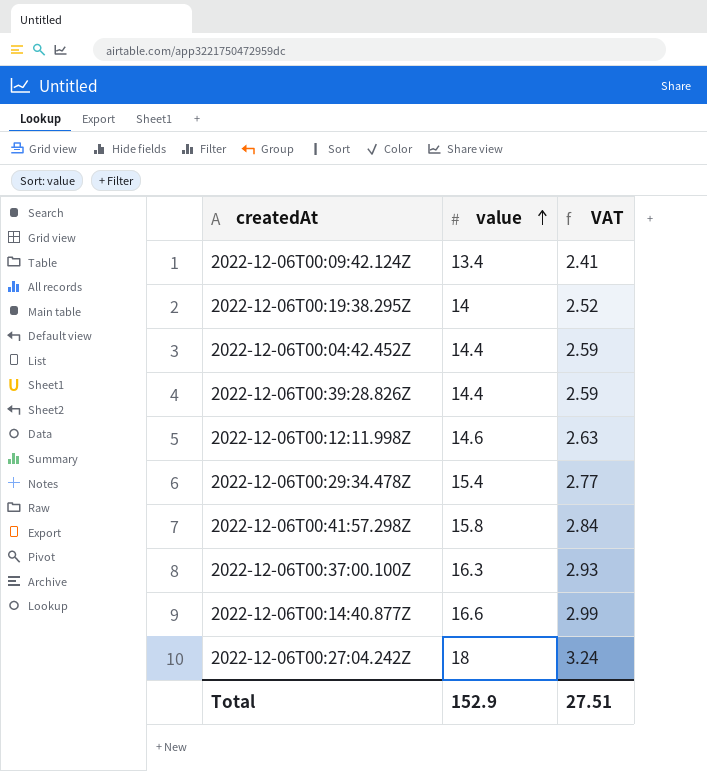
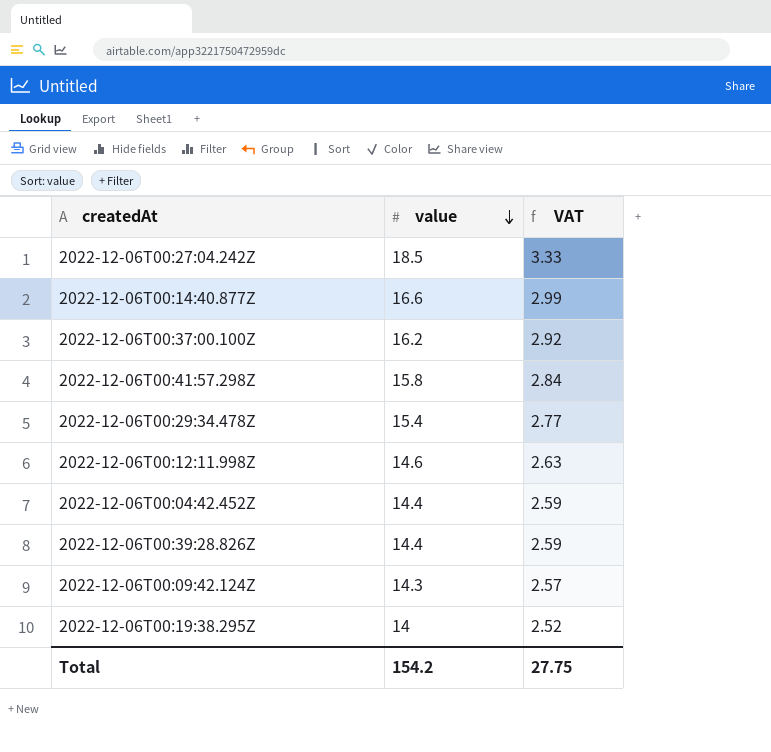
row order: value ascending -> value descending
2022-12-06T00:27:04.242Z | value: 18 -> 18.5
2022-12-06T00:27:04.242Z | VAT: 3.24 -> 3.33
2022-12-06T00:37:00.100Z | value: 16.3 -> 16.2
2022-12-06T00:37:00.100Z | VAT: 2.93 -> 2.92
2022-12-06T00:09:42.124Z | value: 13.4 -> 14.3
2022-12-06T00:09:42.124Z | VAT: 2.41 -> 2.57
Total | value: 152.9 -> 154.2
Total | VAT: 27.51 -> 27.75

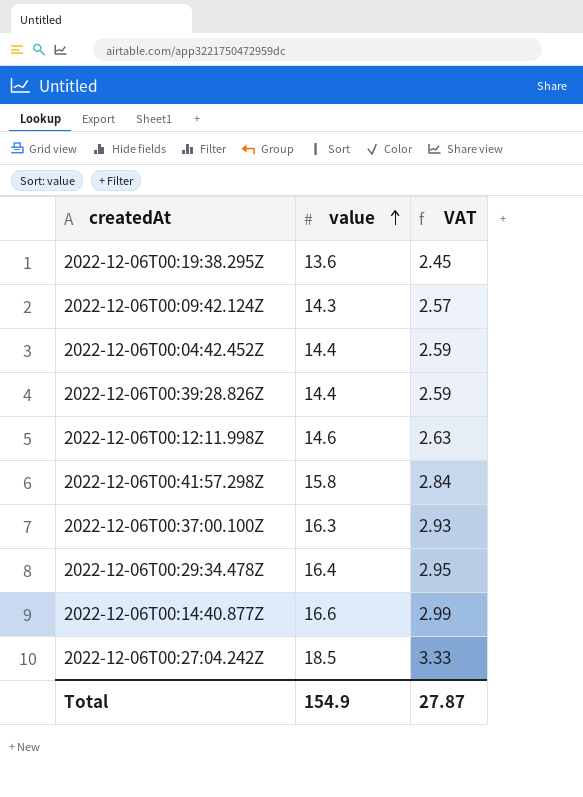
row order: value descending -> value ascending
2022-12-06T00:19:38.295Z | value: 14 -> 13.6
2022-12-06T00:19:38.295Z | VAT: 2.52 -> 2.45
2022-12-06T00:37:00.100Z | value: 16.2 -> 16.3
2022-12-06T00:37:00.100Z | VAT: 2.92 -> 2.93
2022-12-06T00:29:34.478Z | value: 15.4 -> 16.4
2022-12-06T00:29:34.478Z | VAT: 2.77 -> 2.95
Total | value: 154.2 -> 154.9
Total | VAT: 27.75 -> 27.87

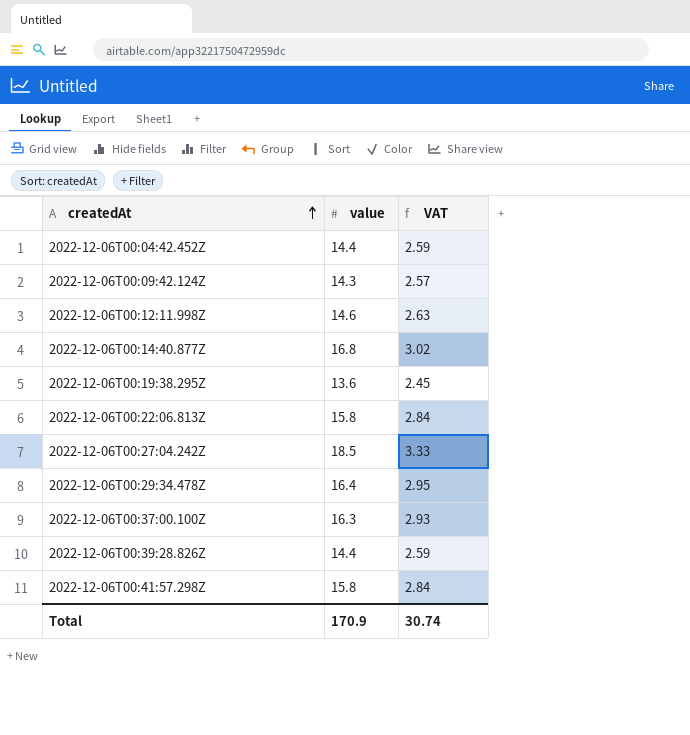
row order: value ascending -> createdAt ascending
2022-12-06T00:14:40.877Z | value: 16.6 -> 16.8
2022-12-06T00:14:40.877Z | VAT: 2.99 -> 3.02
row 2022-12-06T00:22:06.813Z: none -> 15.8 | 2.84
Total | value: 154.9 -> 170.9
Total | VAT: 27.87 -> 30.74

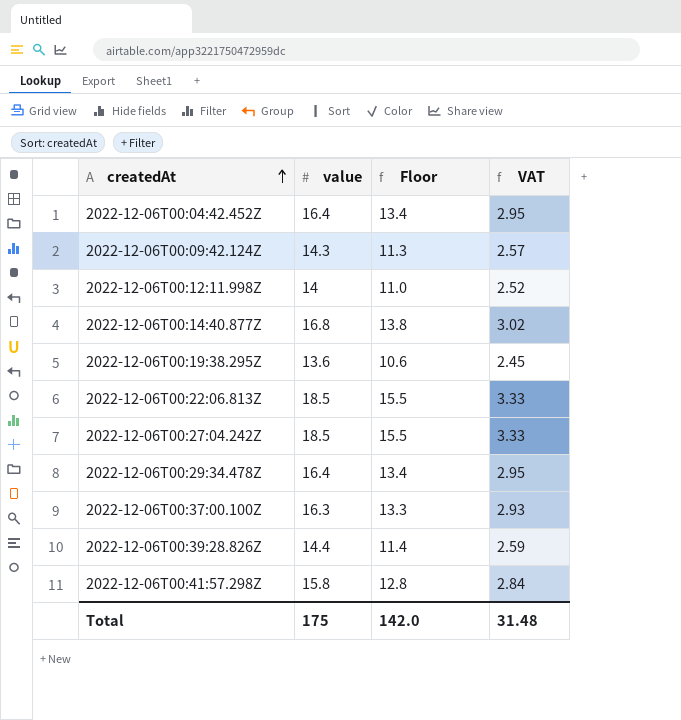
column Floor | formula: none -> [value] - 3
2022-12-06T00:04:42.452Z | value: 14.4 -> 16.4
2022-12-06T00:04:42.452Z | VAT: 2.59 -> 2.95
2022-12-06T00:12:11.998Z | value: 14.6 -> 14
2022-12-06T00:12:11.998Z | VAT: 2.63 -> 2.52
2022-12-06T00:22:06.813Z | value: 15.8 -> 18.5
2022-12-06T00:22:06.813Z | VAT: 2.84 -> 3.33
Total | value: 170.9 -> 175
Total | VAT: 30.74 -> 31.48

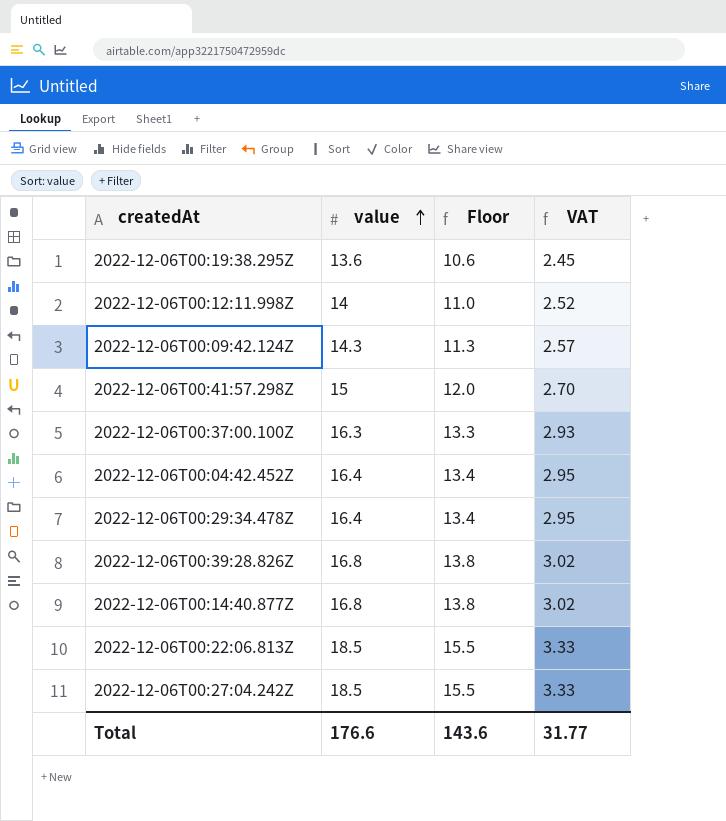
row order: createdAt ascending -> value ascending
2022-12-06T00:41:57.298Z | value: 15.8 -> 15
2022-12-06T00:41:57.298Z | Floor: 12.8 -> 12.0
2022-12-06T00:41:57.298Z | VAT: 2.84 -> 2.70
2022-12-06T00:39:28.826Z | value: 14.4 -> 16.8
2022-12-06T00:39:28.826Z | Floor: 11.4 -> 13.8
2022-12-06T00:39:28.826Z | VAT: 2.59 -> 3.02
Total | value: 175 -> 176.6
Total | Floor: 142.0 -> 143.6
Total | VAT: 31.48 -> 31.77

